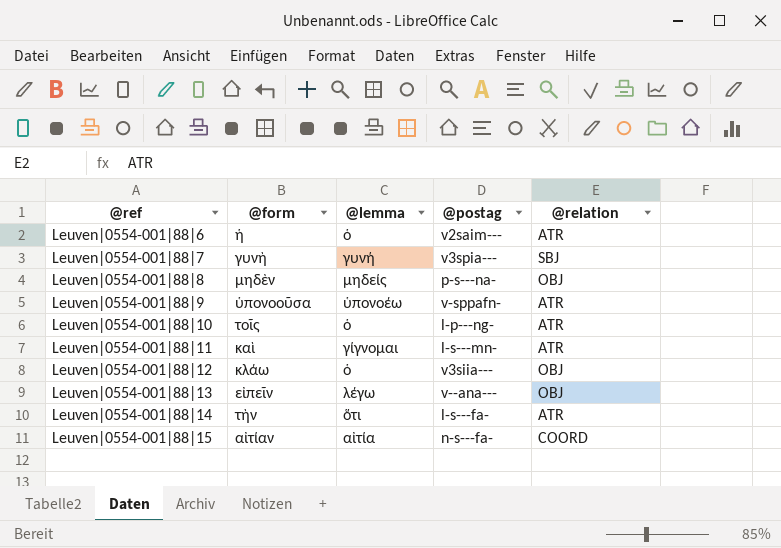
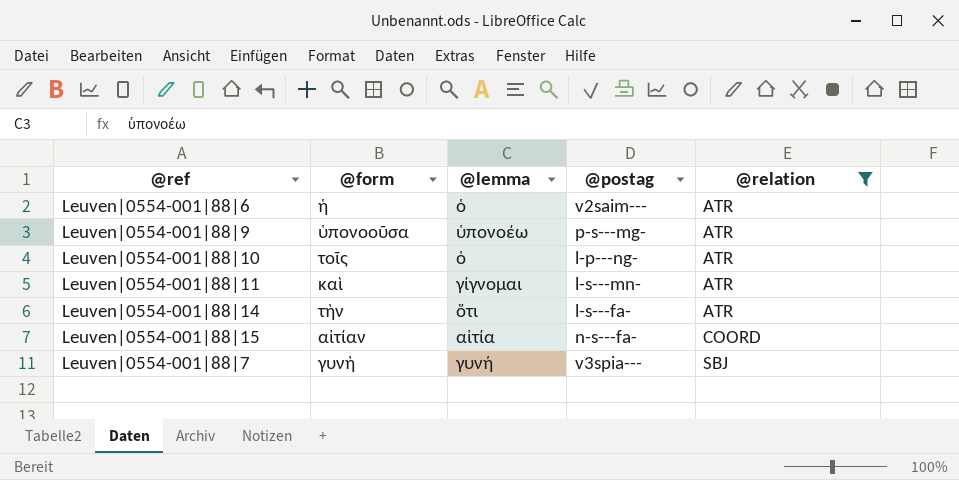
filter: none -> @relation != OBJ
row order: @ref ascending -> @relation ascending
Leuven|0554-001|88|9 | @postag: v-sppafn- -> p-s---mg-

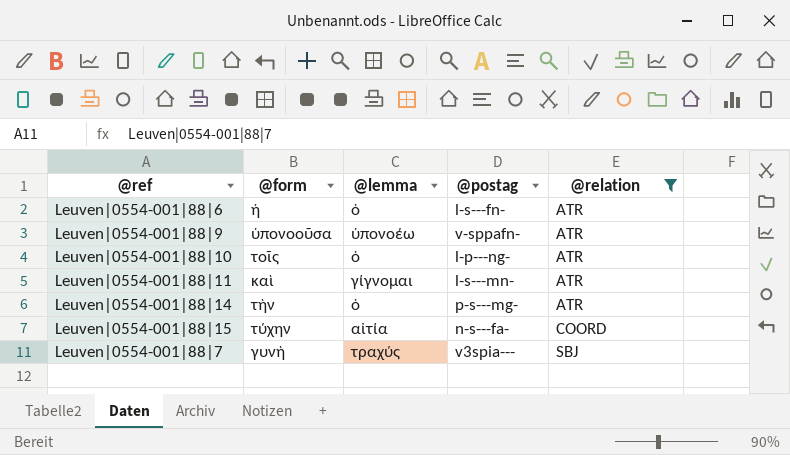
Leuven|0554-001|88|6 | @postag: v2saim--- -> l-s---fn-
Leuven|0554-001|88|9 | @postag: p-s---mg- -> v-sppafn-
Leuven|0554-001|88|14 | @lemma: ὅτι -> ὁ
Leuven|0554-001|88|14 | @postag: l-s---fa- -> p-s---mg-
Leuven|0554-001|88|15 | @form: αἰτίαν -> τύχην
Leuven|0554-001|88|7 | @lemma: γυνή -> τραχύς

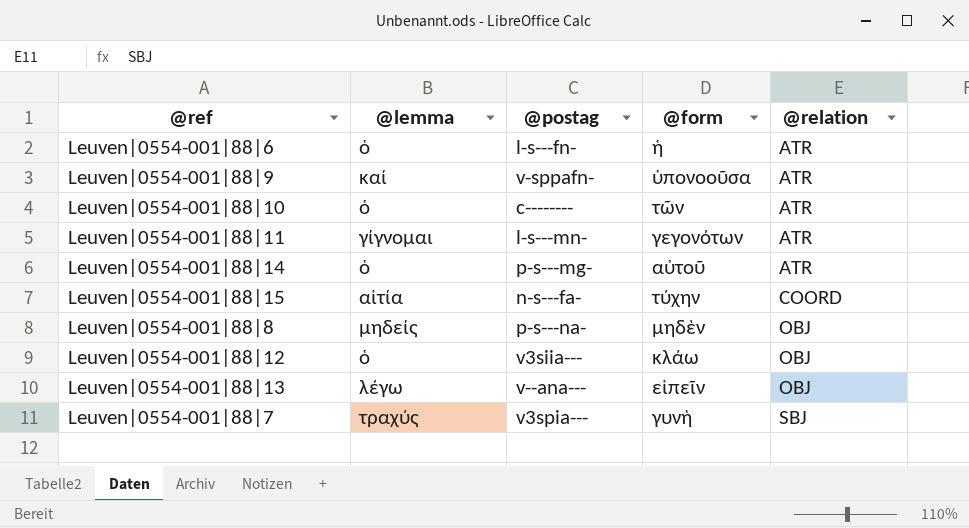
filter: @relation != OBJ -> none
column @form | position: 2 -> 4
Leuven|0554-001|88|9 | @lemma: ὑπονοέω -> καί
Leuven|0554-001|88|10 | @postag: l-p---ng- -> c--------
Leuven|0554-001|88|10 | @form: τοῖς -> τῶν
Leuven|0554-001|88|11 | @form: καὶ -> γεγονότων
Leuven|0554-001|88|14 | @form: τὴν -> αὐτοῦ

